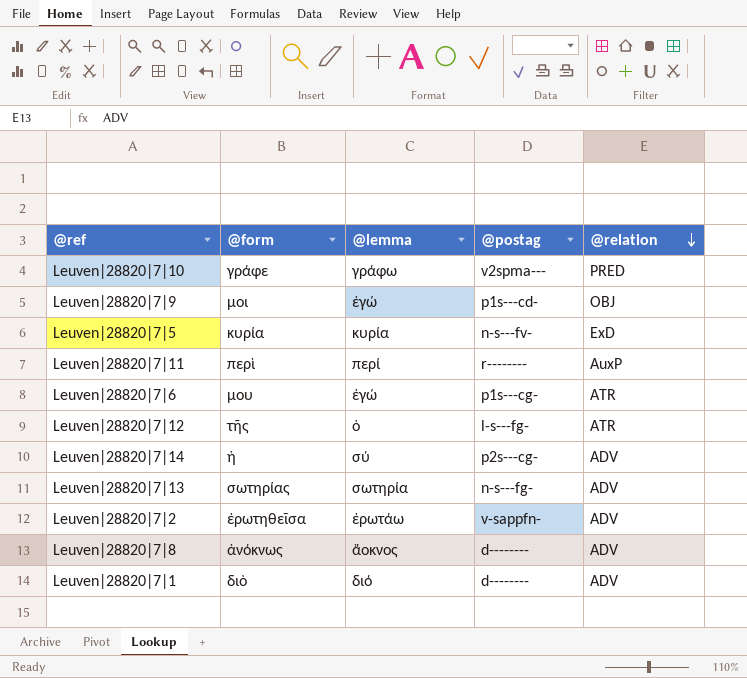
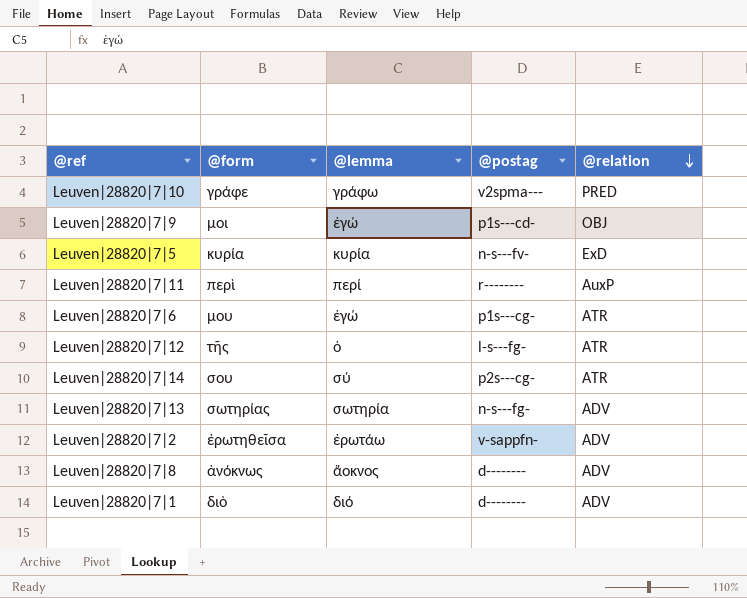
Leuven|28820|7|14 | @form: ἡ -> σου
Leuven|28820|7|14 | @relation: ADV -> ATR

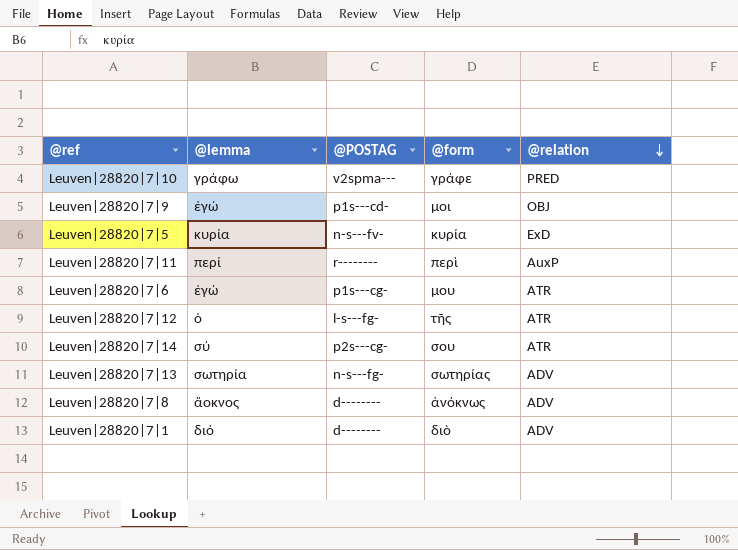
column name: @postag -> @POSTAG
column @form | position: 2 -> 4
row Leuven|28820|7|2: ἐρωτηθεῖσα | ἐρωτάω | v-sappfn- | ADV -> none

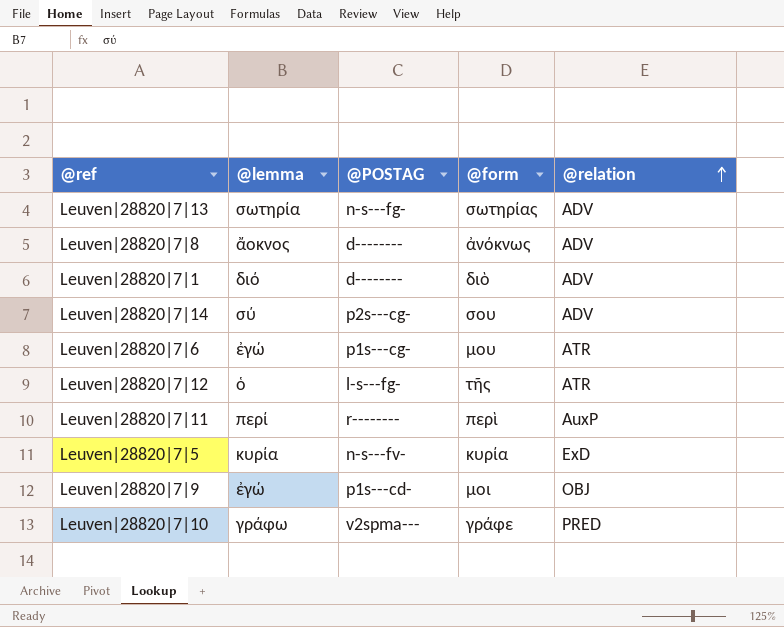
row order: @relation descending -> @relation ascending
Leuven|28820|7|14 | @relation: ATR -> ADV

